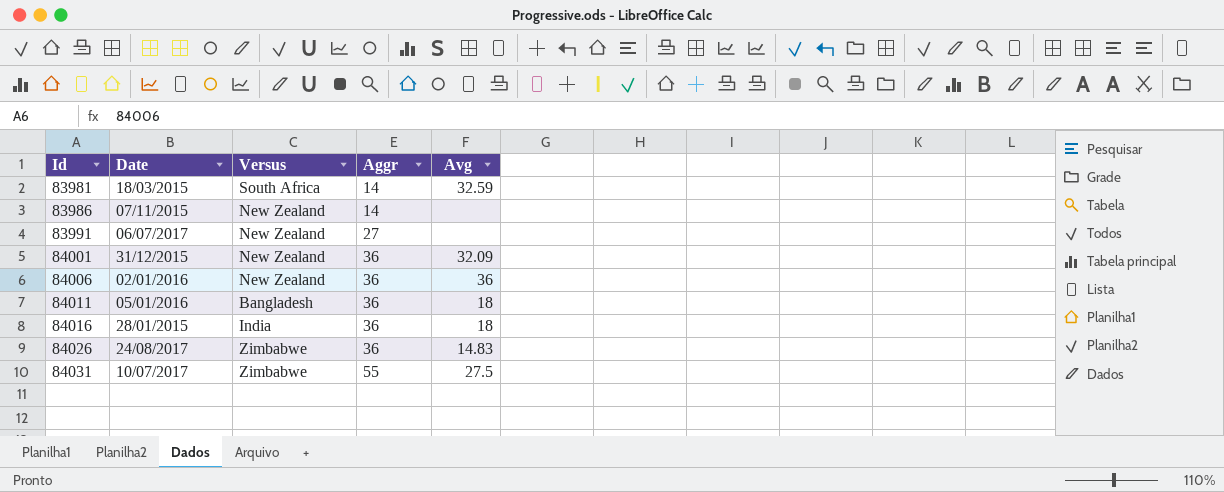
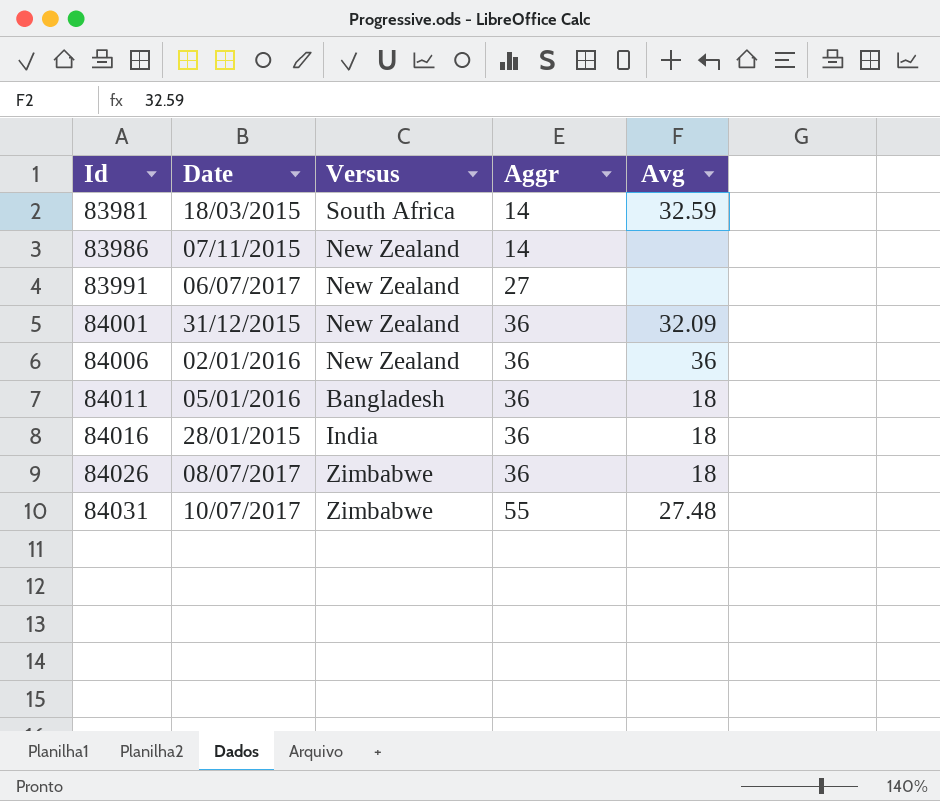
84026 | Date: 24/08/2017 -> 08/07/2017
84026 | Avg: 14.83 -> 18
84031 | Avg: 27.5 -> 27.48

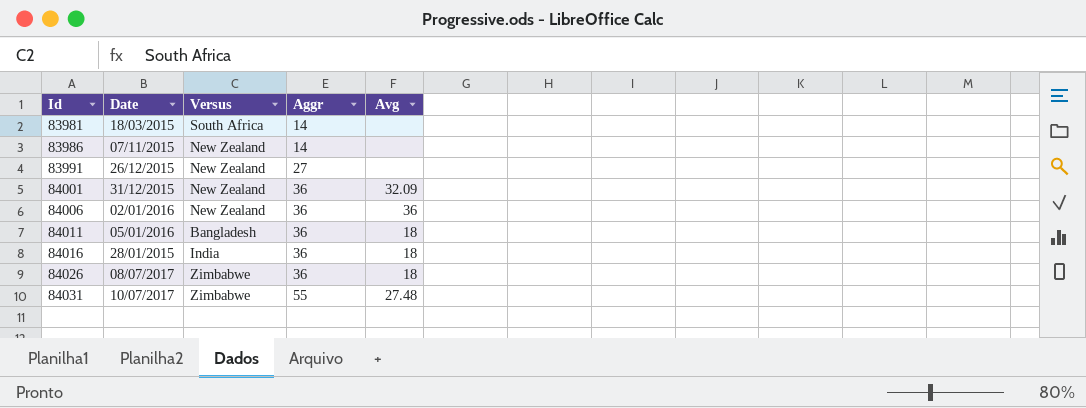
83981 | Avg: 32.59 -> none
83991 | Date: 06/07/2017 -> 26/12/2015

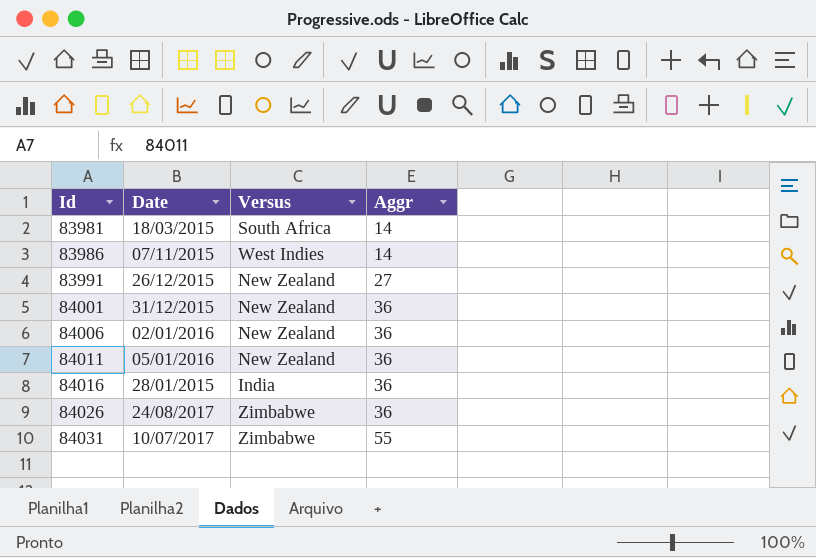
column Avg | position: 5 -> none
83986 | Versus: New Zealand -> West Indies
84011 | Versus: Bangladesh -> New Zealand
84026 | Date: 08/07/2017 -> 24/08/2017

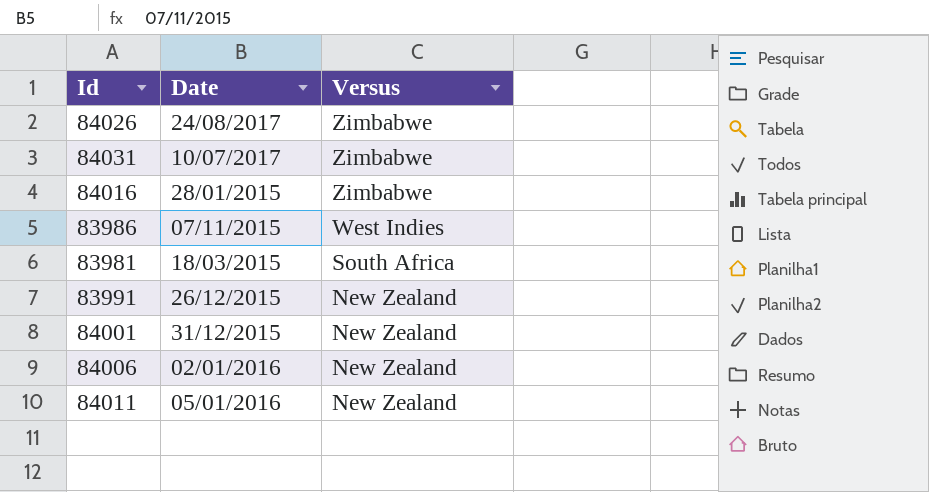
row order: Id ascending -> Versus descending
column Aggr | position: 4 -> none
84016 | Versus: India -> Zimbabwe

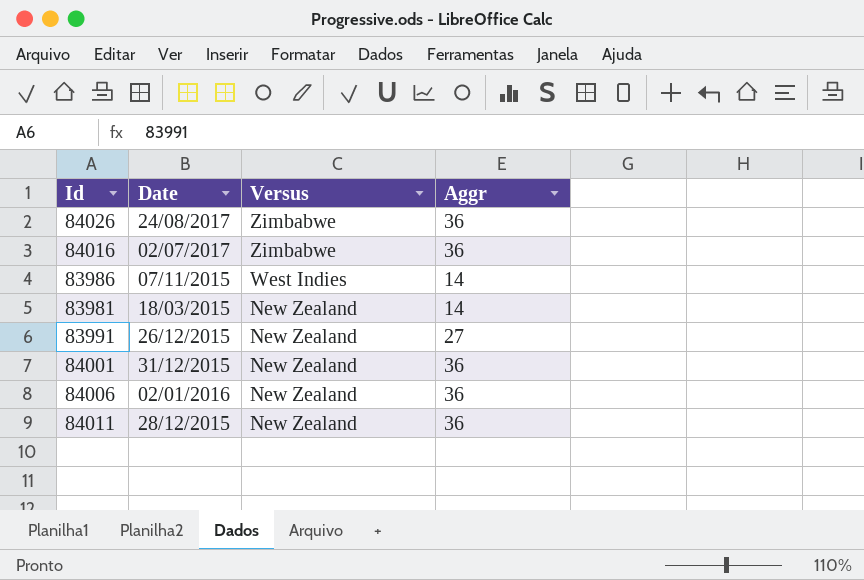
column Aggr | position: none -> 4
row 84031: 10/07/2017 | Zimbabwe -> none
84016 | Date: 28/01/2015 -> 02/07/2017
83981 | Versus: South Africa -> New Zealand
84011 | Date: 05/01/2016 -> 28/12/2015

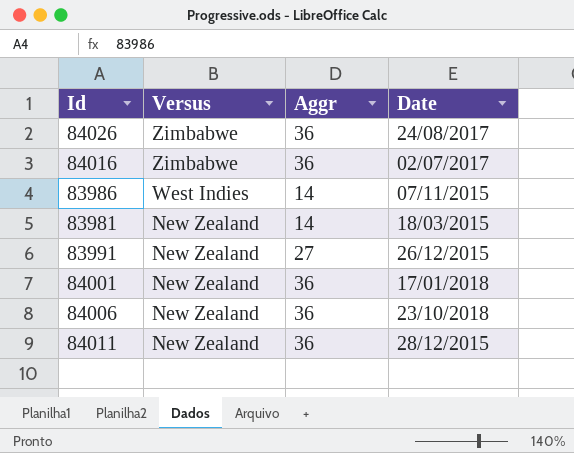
column Date | position: 2 -> 4
84001 | Date: 31/12/2015 -> 17/01/2018
84006 | Date: 02/01/2016 -> 23/10/2018

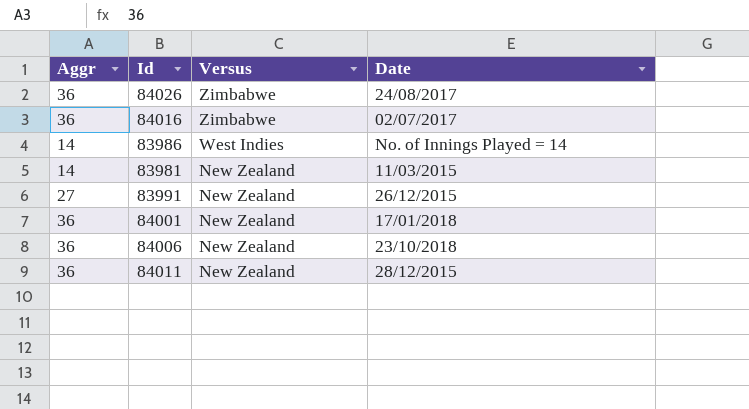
column Aggr | position: 3 -> 1
83986 | Date: 07/11/2015 -> No. of Innings Played = 14
83981 | Date: 18/03/2015 -> 11/03/2015

